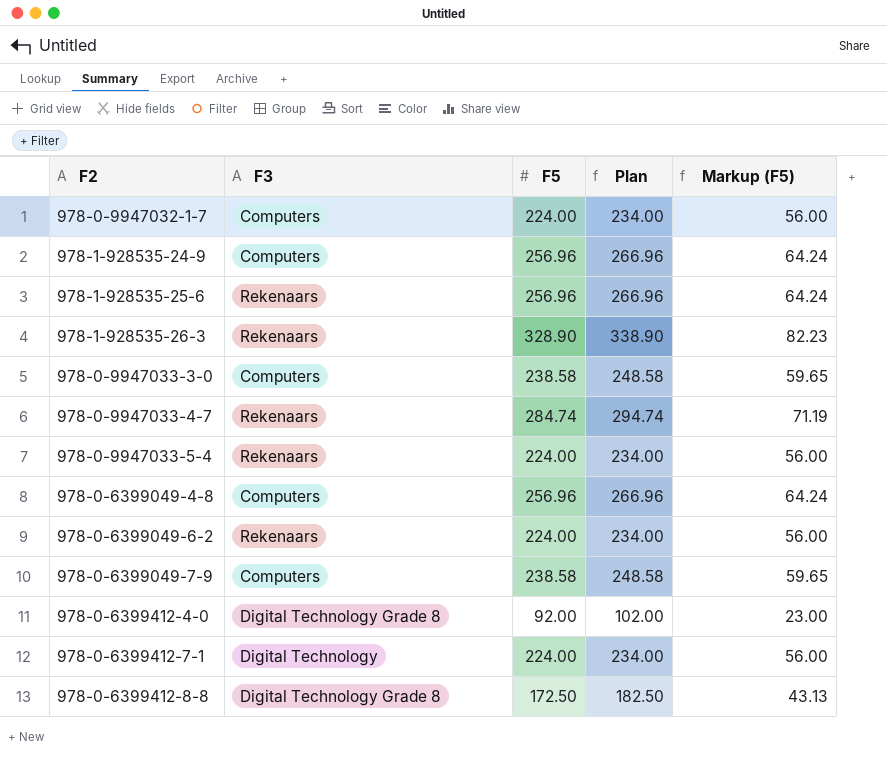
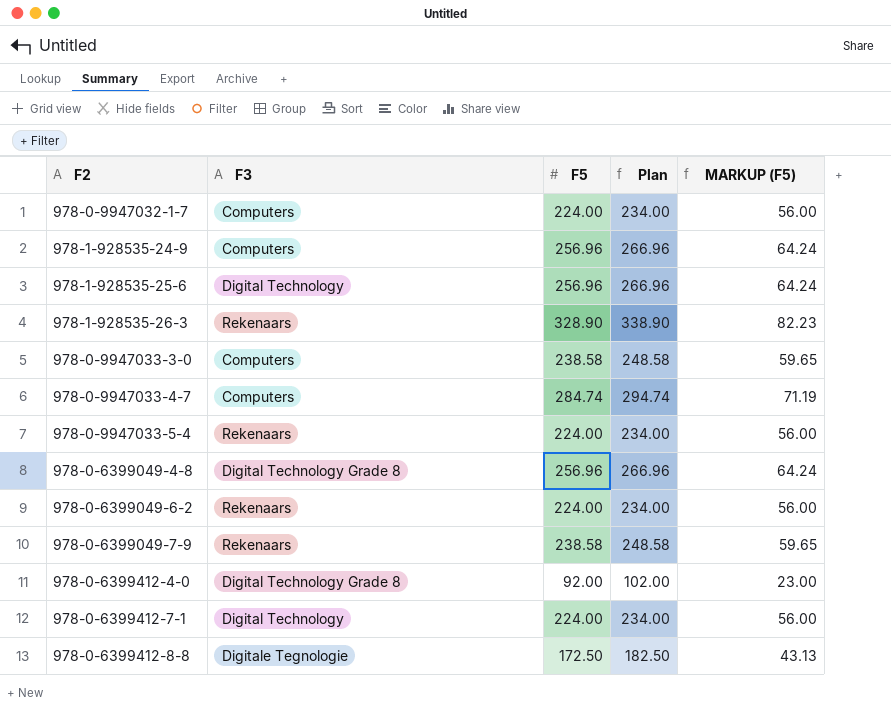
column name: Markup (F5) -> MARKUP (F5)
978-1-928535-25-6 | F3: Rekenaars -> Digital Technology
978-0-9947033-4-7 | F3: Rekenaars -> Computers
978-0-6399049-4-8 | F3: Computers -> Digital Technology Grade 8
978-0-6399049-7-9 | F3: Computers -> Rekenaars
978-0-6399412-8-8 | F3: Digital Technology Grade 8 -> Digitale Tegnologie

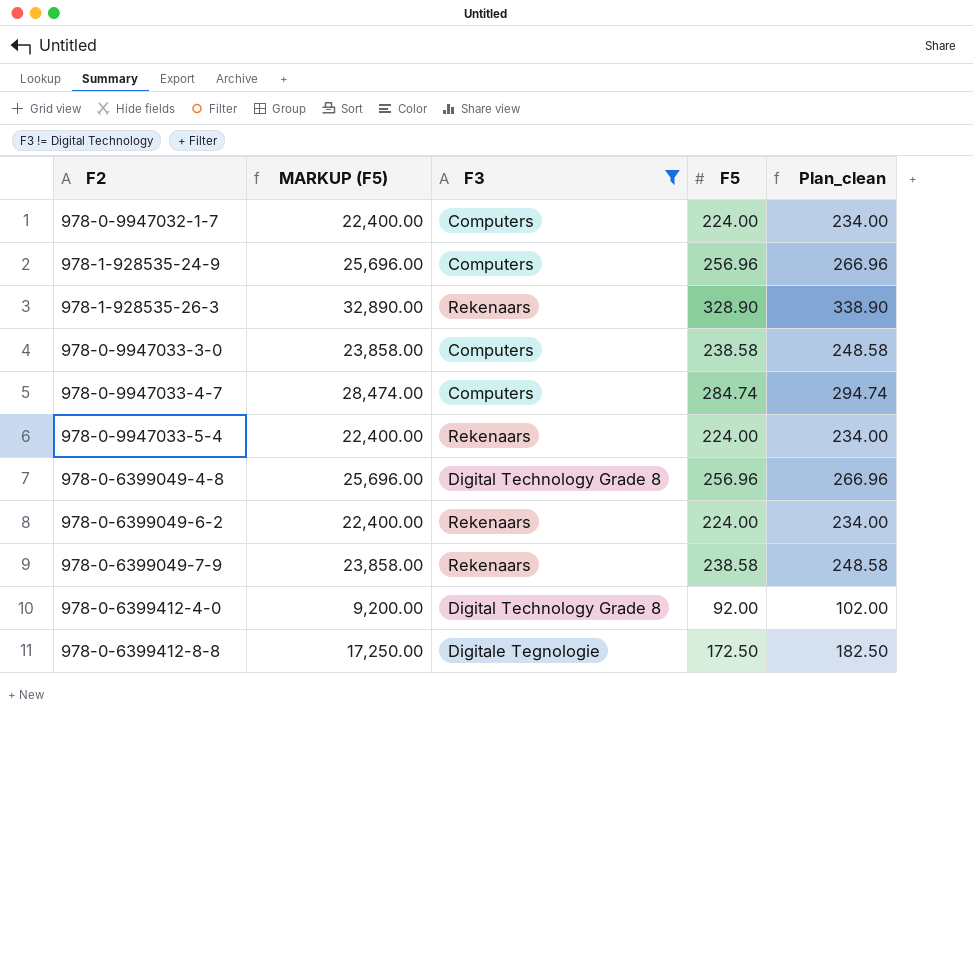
filter: none -> F3 != Digital Technology
column MARKUP (F5) | formula: [F5] * 0.25 -> [F5] * 100
column MARKUP (F5) | position: 5 -> 2
column name: Plan -> Plan_clean

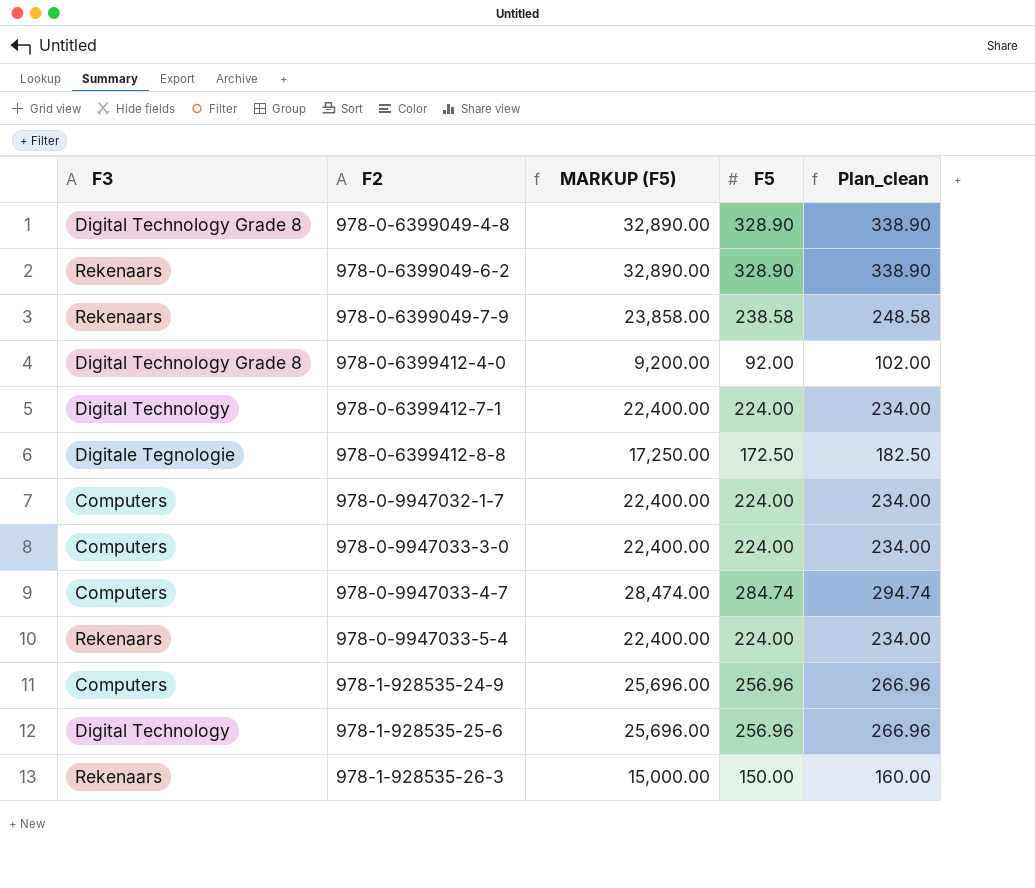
filter: F3 != Digital Technology -> none
row order: none -> F2 ascending
column F3 | position: 3 -> 1
978-0-6399049-4-8 | MARKUP (F5): 25,696.00 -> 32,890.00
978-0-6399049-4-8 | F5: 256.96 -> 328.90
978-0-6399049-4-8 | Plan_clean: 266.96 -> 338.90
978-0-6399049-6-2 | MARKUP (F5): 22,400.00 -> 32,890.00
978-0-6399049-6-2 | F5: 224.00 -> 328.90
978-0-6399049-6-2 | Plan_clean: 234.00 -> 338.90
978-0-9947033-3-0 | MARKUP (F5): 23,858.00 -> 22,400.00
978-0-9947033-3-0 | F5: 238.58 -> 224.00
978-0-9947033-3-0 | Plan_clean: 248.58 -> 234.00
978-1-928535-26-3 | MARKUP (F5): 32,890.00 -> 15,000.00
978-1-928535-26-3 | F5: 328.90 -> 150.00
978-1-928535-26-3 | Plan_clean: 338.90 -> 160.00

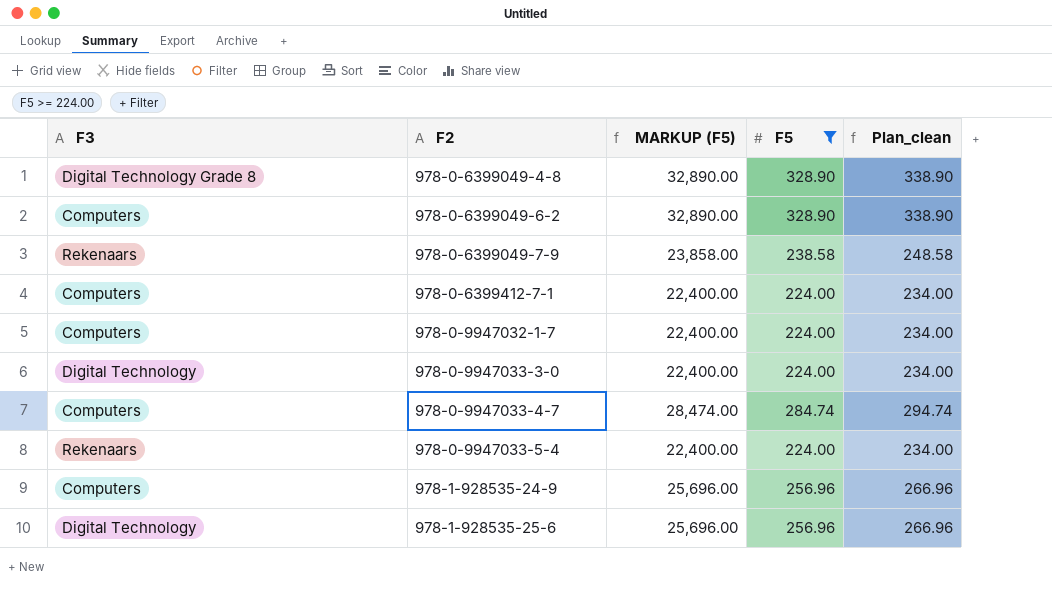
filter: none -> F5 >= 224.00
978-0-6399049-6-2 | F3: Rekenaars -> Computers
978-0-6399412-7-1 | F3: Digital Technology -> Computers
978-0-9947033-3-0 | F3: Computers -> Digital Technology

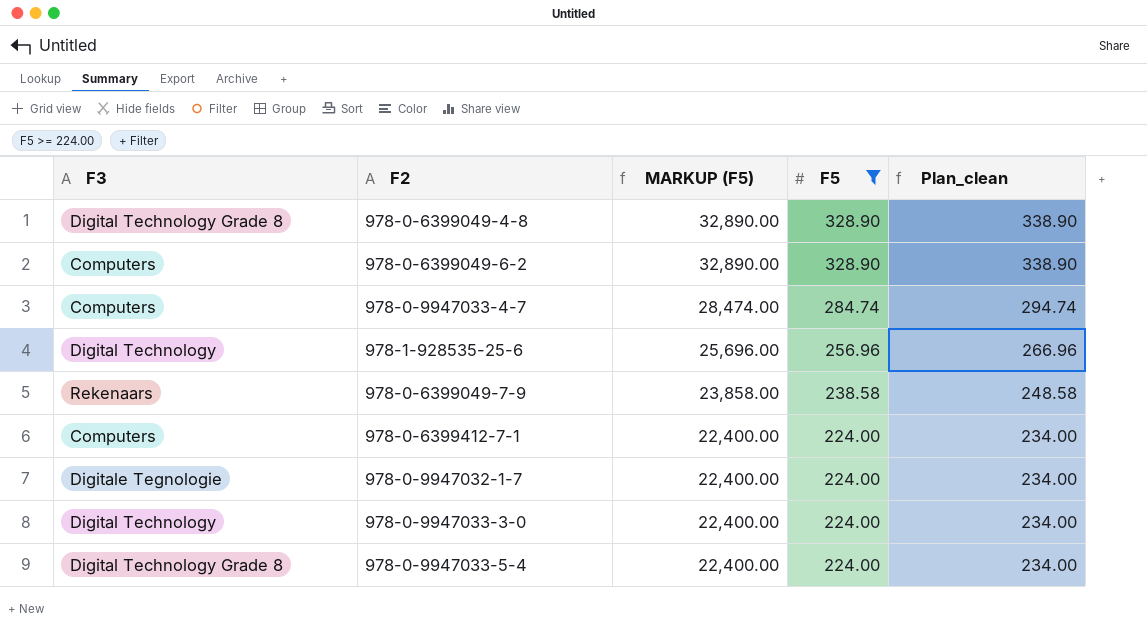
row order: F2 ascending -> MARKUP (F5) descending
row 978-1-928535-24-9: Computers | 25,696.00 | 256.96 | 266.96 -> none
978-0-9947032-1-7 | F3: Computers -> Digitale Tegnologie
978-0-9947033-5-4 | F3: Rekenaars -> Digital Technology Grade 8

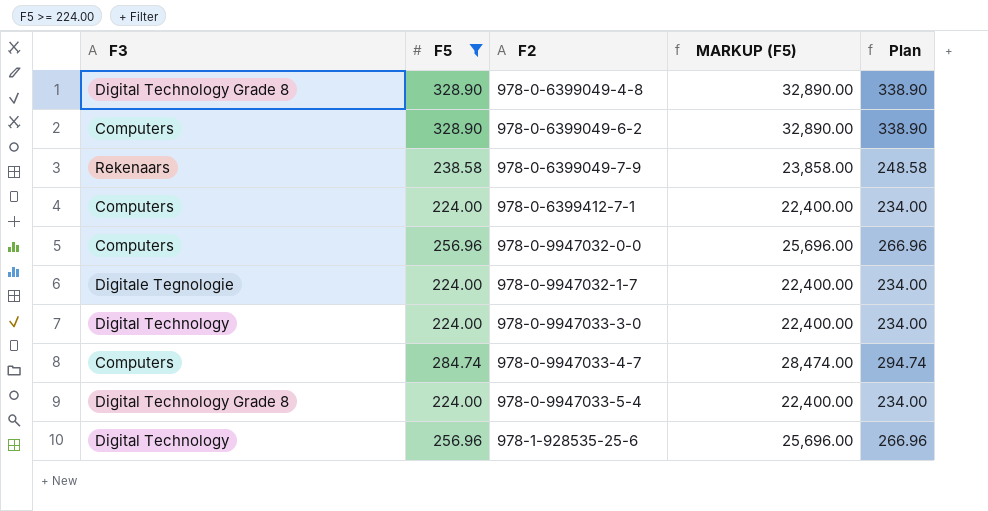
row order: MARKUP (F5) descending -> F2 ascending
column F5 | position: 4 -> 2
column name: Plan_clean -> Plan
row 978-0-9947032-0-0: none -> Computers | 256.96 | 25,696.00 | 266.96

